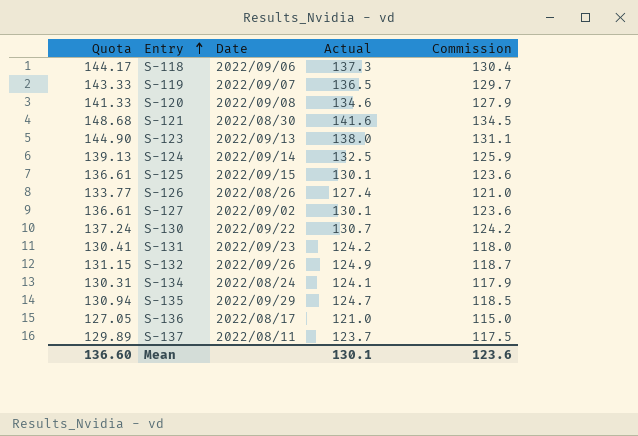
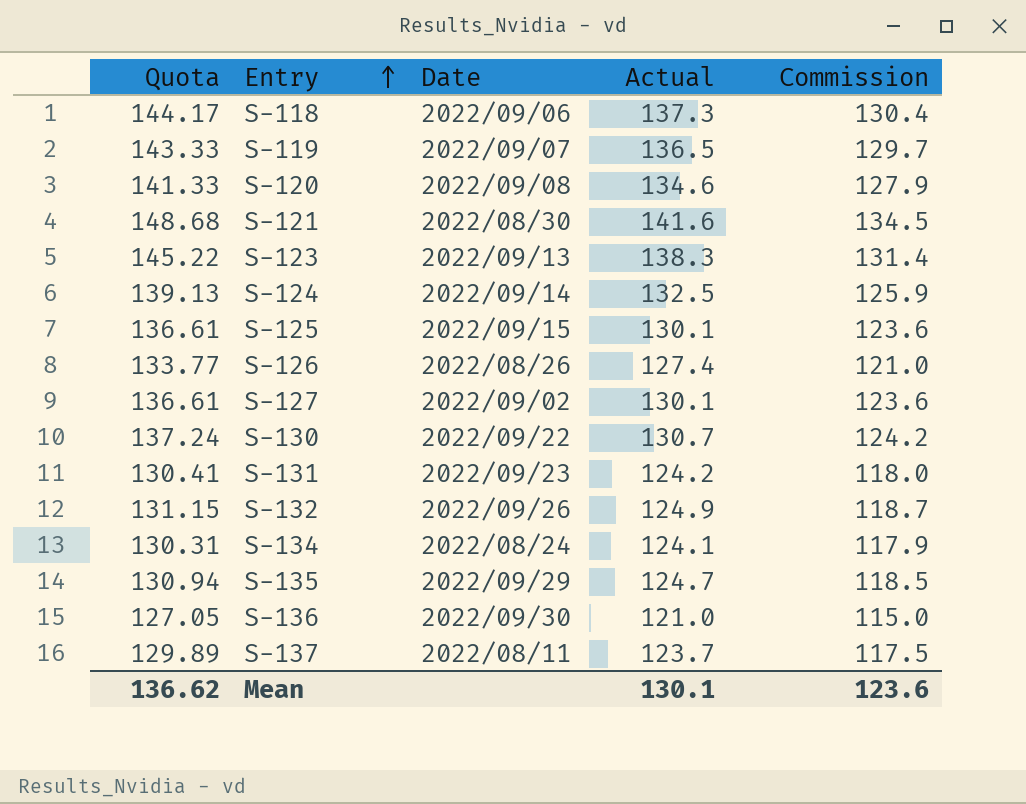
S-123 | Quota: 144.90 -> 145.22
S-123 | Actual: 138.0 -> 138.3
S-123 | Commission: 131.1 -> 131.4
S-136 | Date: 2022/08/17 -> 2022/09/30
Mean | Quota: 136.60 -> 136.62

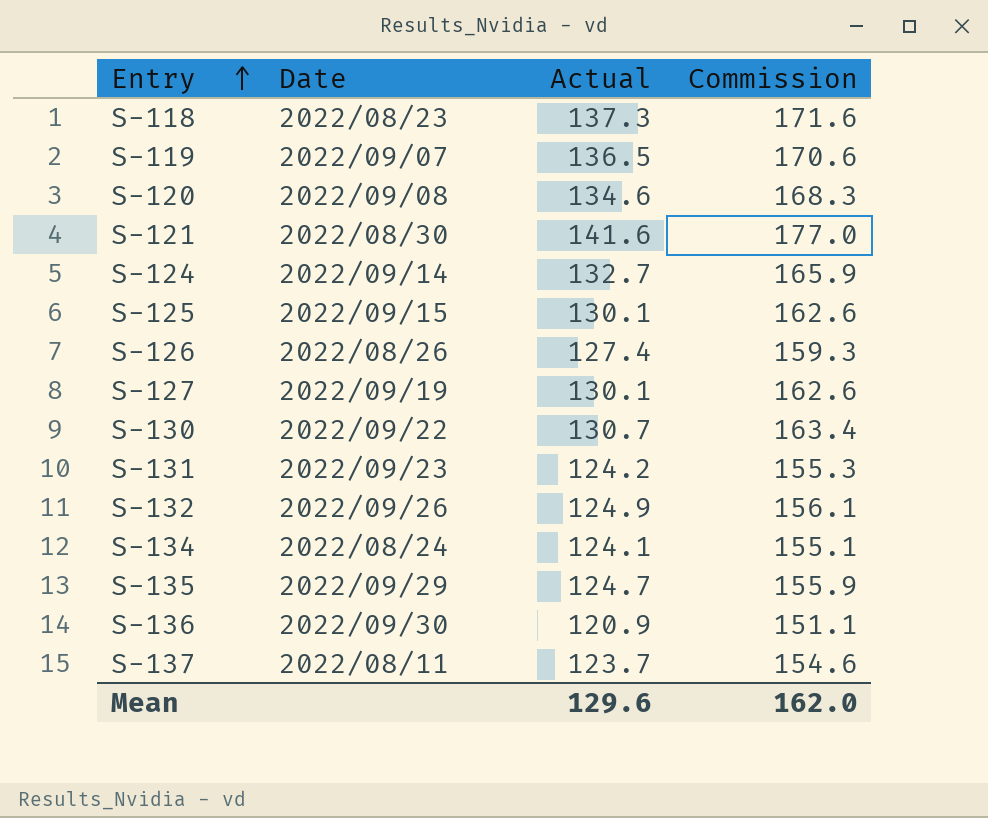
column Quota | formula: [Actual] * 1.05 -> none
column Commission | formula: [Actual] * 0.95 -> [Actual] * 1.25
row S-123: 145.22 | 2022/09/13 | 138.3 | 131.4 -> none
S-118 | Date: 2022/09/06 -> 2022/08/23
S-124 | Actual: 132.5 -> 132.7
S-127 | Date: 2022/09/02 -> 2022/09/19
S-136 | Actual: 121.0 -> 120.9
Mean | Actual: 130.1 -> 129.6
Mean | Commission: 123.6 -> 162.0

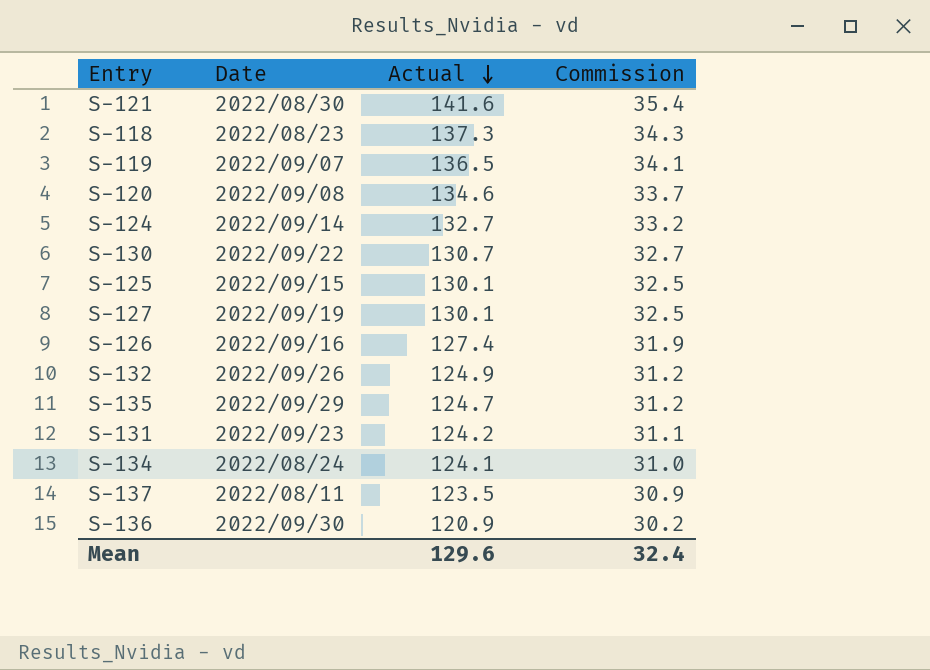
row order: Entry ascending -> Actual descending
column Commission | formula: [Actual] * 1.25 -> [Actual] * 0.25
S-126 | Date: 2022/08/26 -> 2022/09/16
S-137 | Actual: 123.7 -> 123.5
Mean | Commission: 162.0 -> 32.4

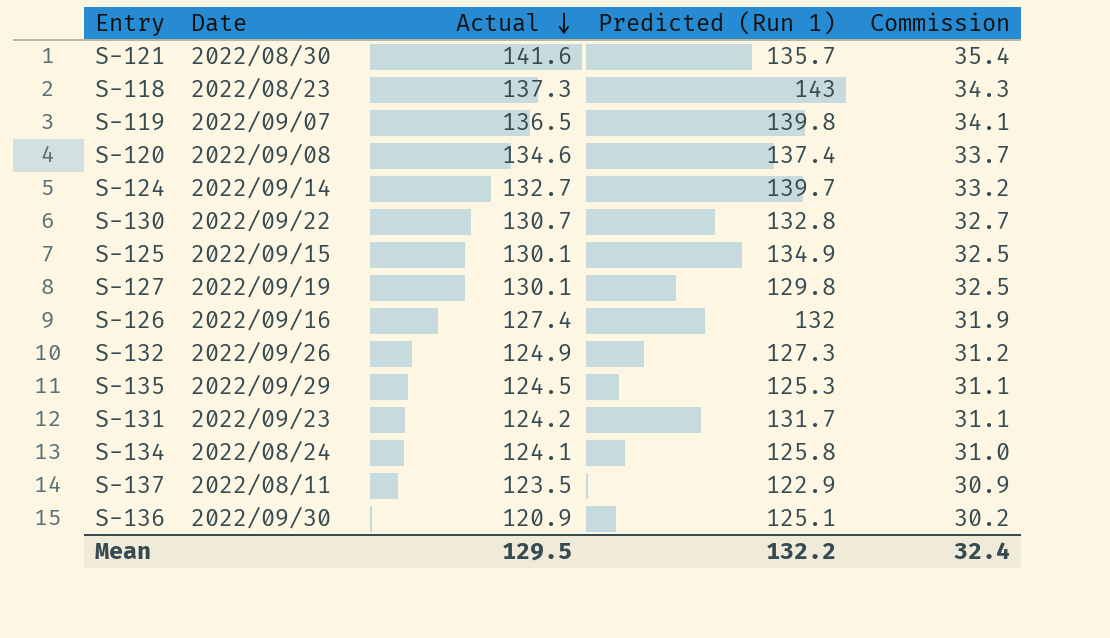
column Predicted (Run 1) | position: none -> 4
S-135 | Actual: 124.7 -> 124.5
S-135 | Commission: 31.2 -> 31.1
Mean | Actual: 129.6 -> 129.5

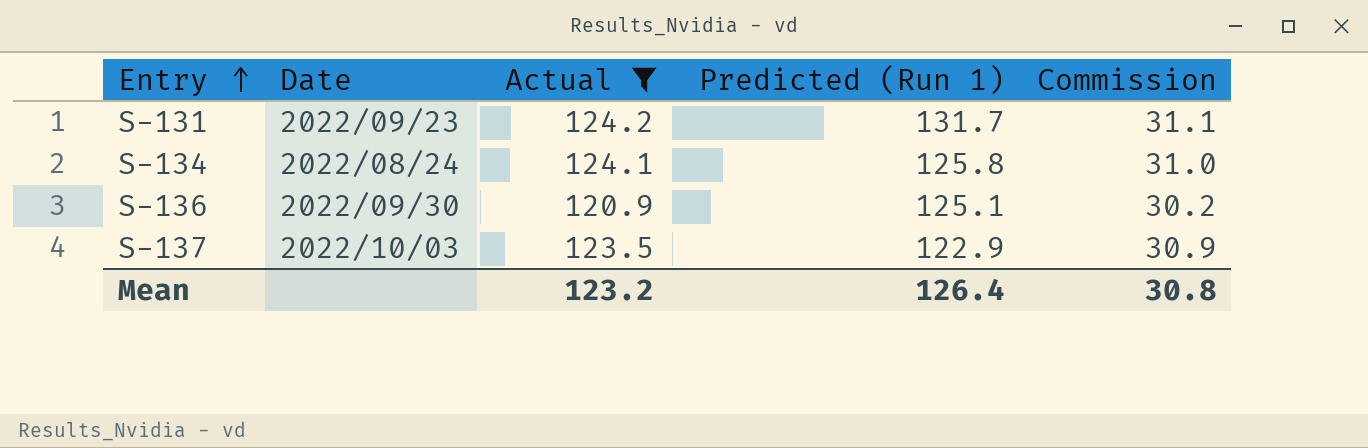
filter: none -> Actual <= 124.2
row order: Actual descending -> Entry ascending
S-137 | Date: 2022/08/11 -> 2022/10/03
Mean | Actual: 129.5 -> 123.2
Mean | Predicted (Run 1): 132.2 -> 126.4
Mean | Commission: 32.4 -> 30.8

